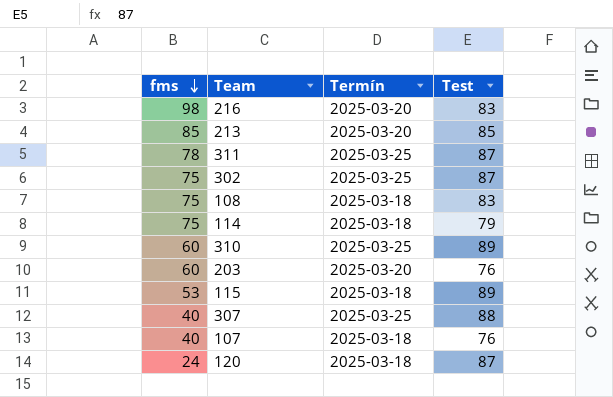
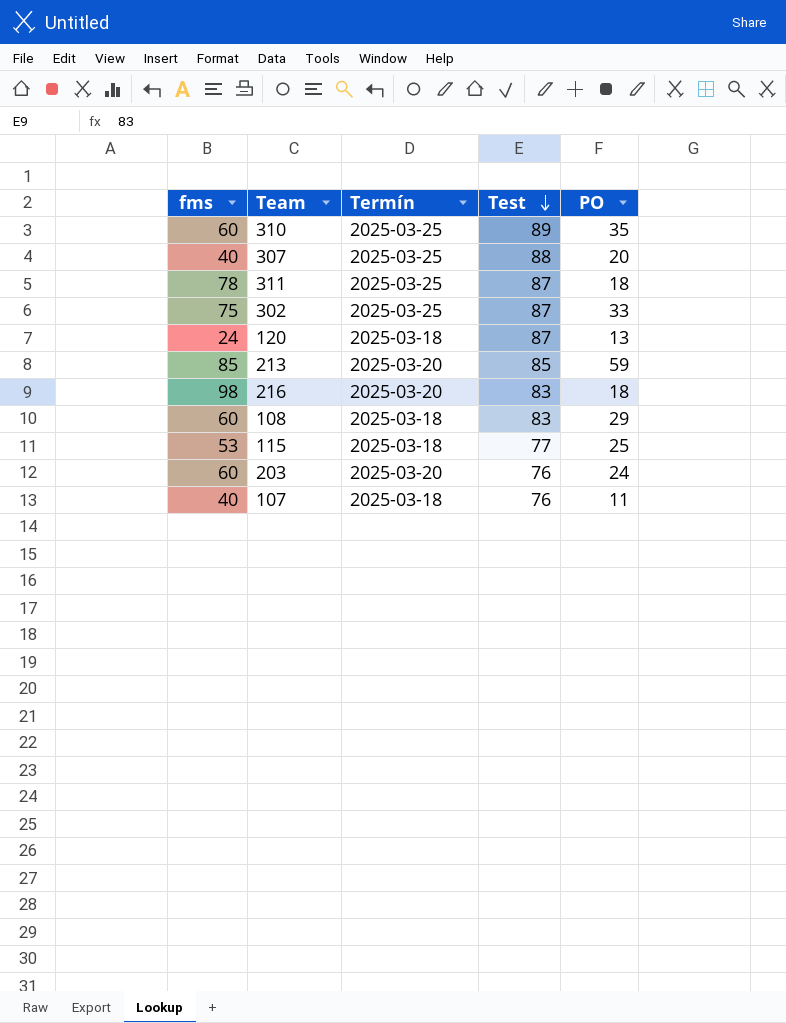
row order: fms descending -> Test descending
column PO | position: none -> 5
row 114: 75 | 2025-03-18 | 79 -> none
108 | fms: 75 -> 60
115 | Test: 89 -> 77

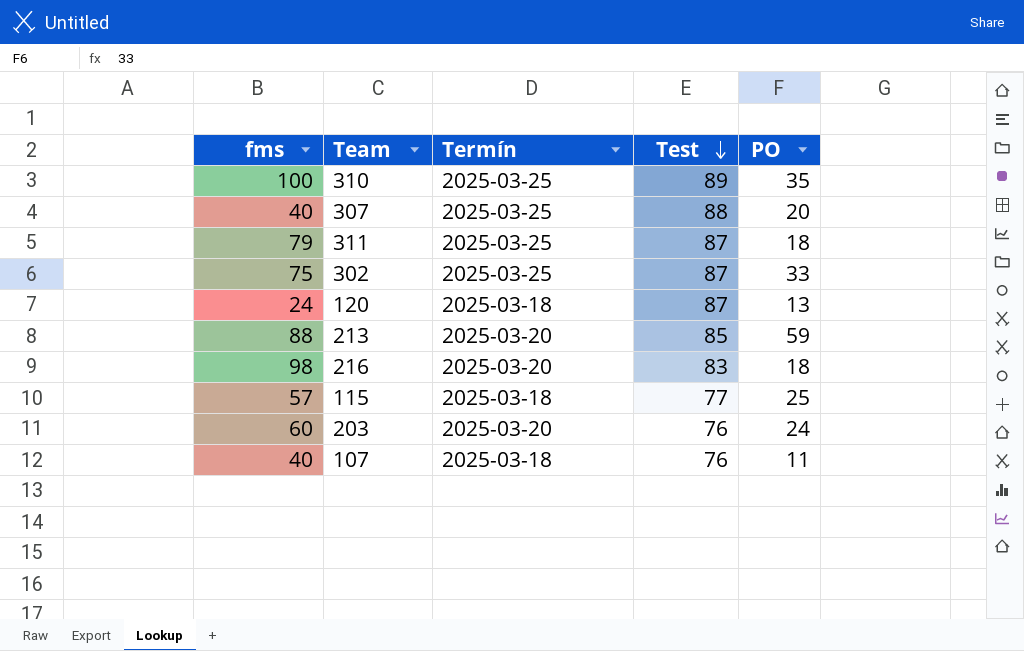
row 108: 60 | 2025-03-18 | 83 | 29 -> none
310 | fms: 60 -> 100
311 | fms: 78 -> 79
213 | fms: 85 -> 88
115 | fms: 53 -> 57

